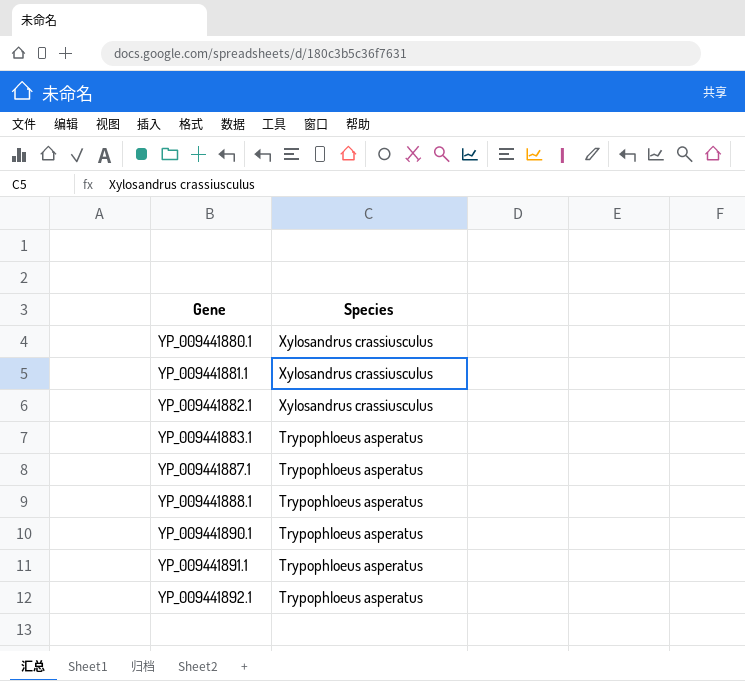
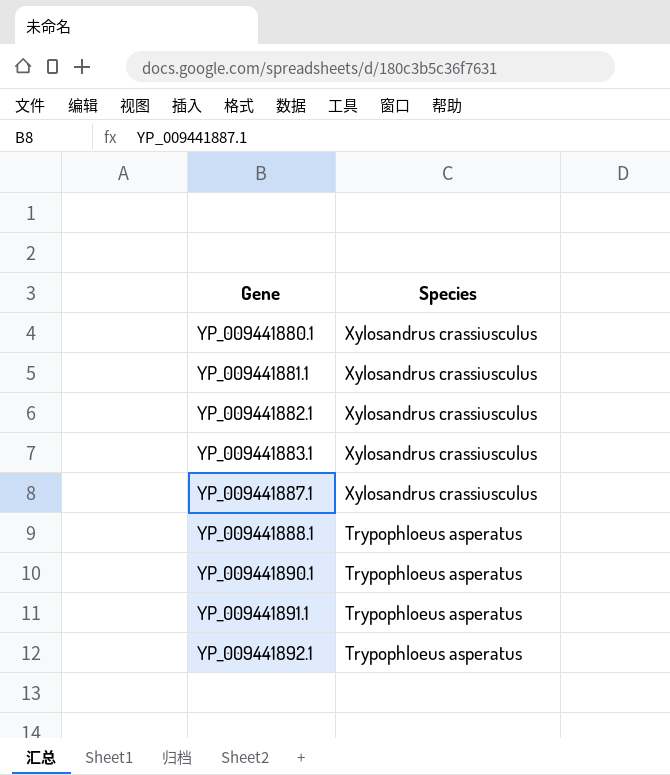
YP_009441883.1 | Species: Trypophloeus asperatus -> Xylosandrus crassiusculus
YP_009441887.1 | Species: Trypophloeus asperatus -> Xylosandrus crassiusculus

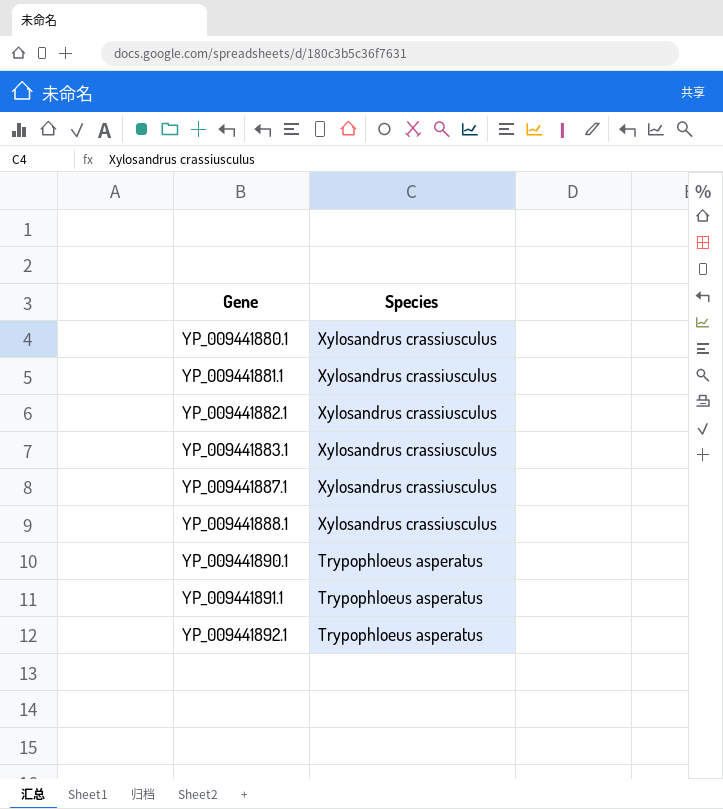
YP_009441888.1 | Species: Trypophloeus asperatus -> Xylosandrus crassiusculus

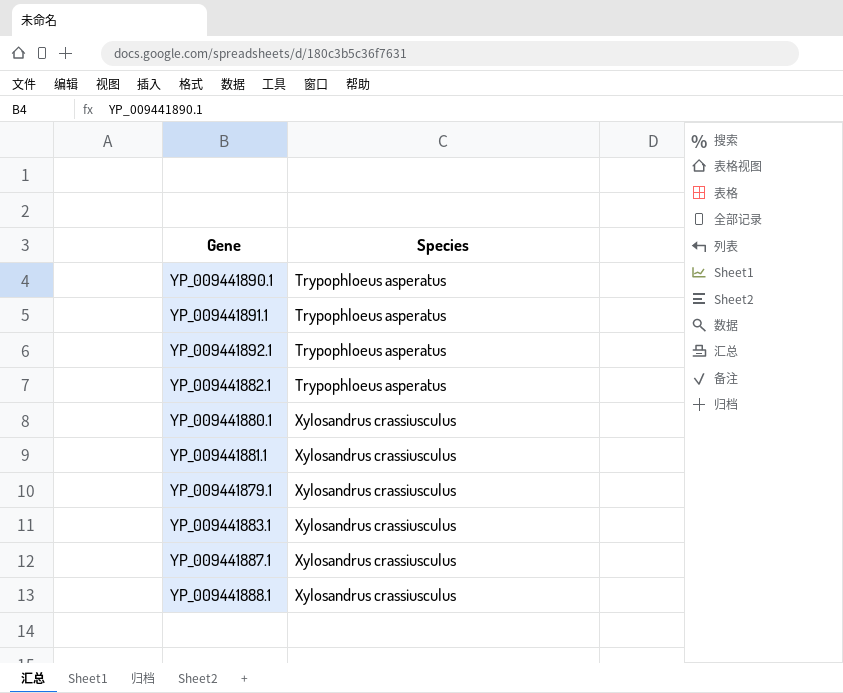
row order: Gene ascending -> Species ascending
YP_009441882.1 | Species: Xylosandrus crassiusculus -> Trypophloeus asperatus
row YP_009441879.1: none -> Xylosandrus crassiusculus

